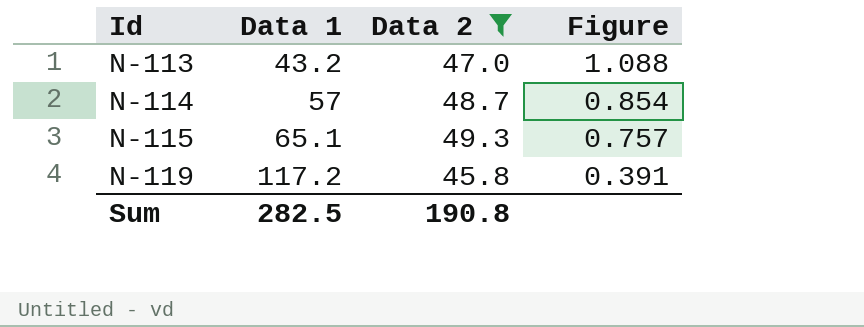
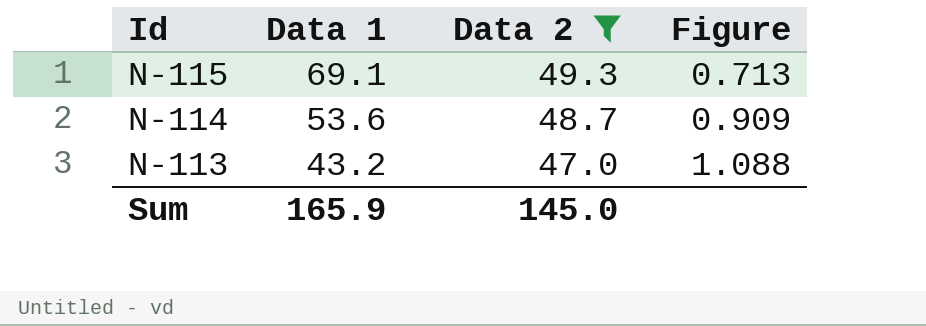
row order: Id ascending -> Id descending
row N-119: 117.2 | 45.8 | 0.391 -> none
N-115 | Data 1: 65.1 -> 69.1
N-115 | Figure: 0.757 -> 0.713
N-114 | Data 1: 57 -> 53.6
N-114 | Figure: 0.854 -> 0.909
Sum | Data 1: 282.5 -> 165.9
Sum | Data 2: 190.8 -> 145.0

